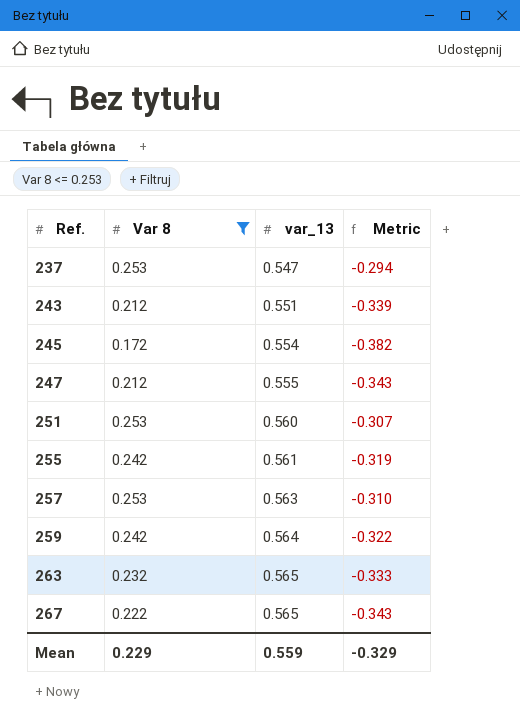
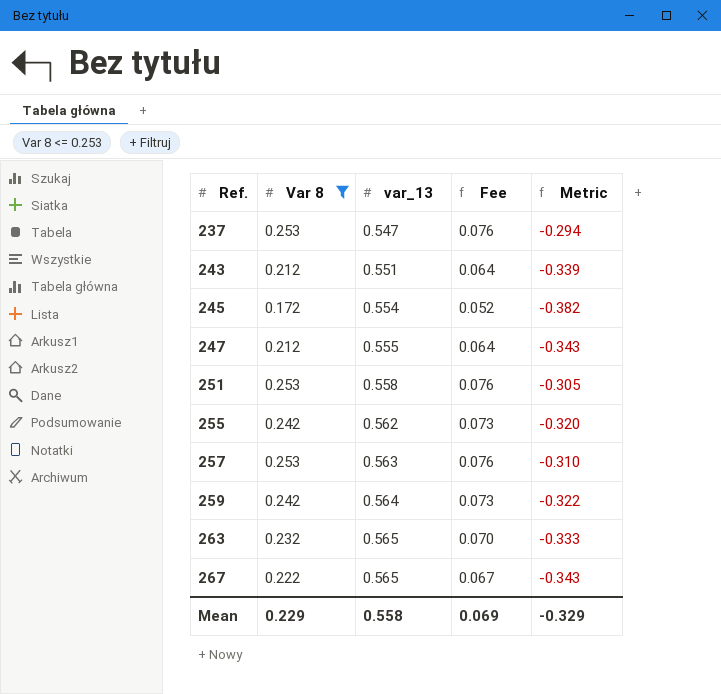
column Fee | formula: none -> [Var 8] * 0.3
251 | var_13: 0.560 -> 0.558
251 | Metric: -0.307 -> -0.305
255 | var_13: 0.561 -> 0.562
255 | Metric: -0.319 -> -0.320
Mean | var_13: 0.559 -> 0.558

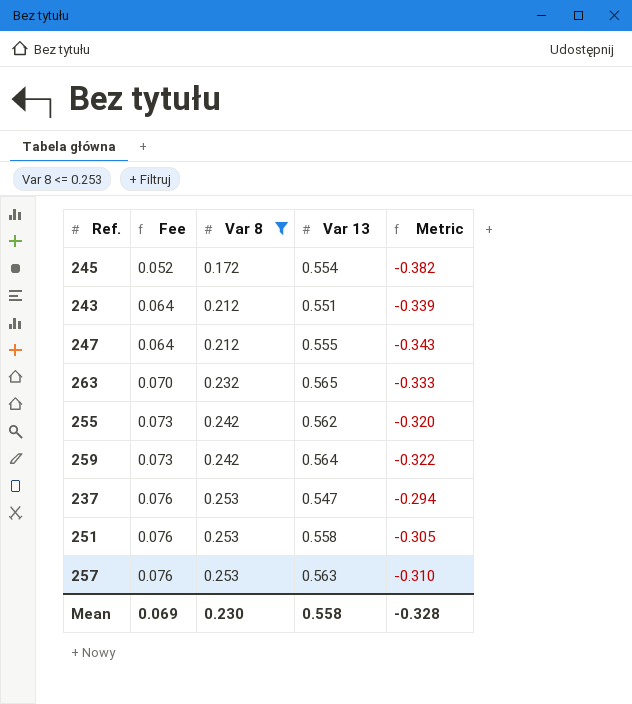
row order: Ref. ascending -> Fee ascending
column Fee | position: 4 -> 2
column name: var_13 -> Var 13
row 267: 0.222 | 0.565 | 0.067 | -0.343 -> none
Mean | Var 8: 0.229 -> 0.230
Mean | Metric: -0.329 -> -0.328

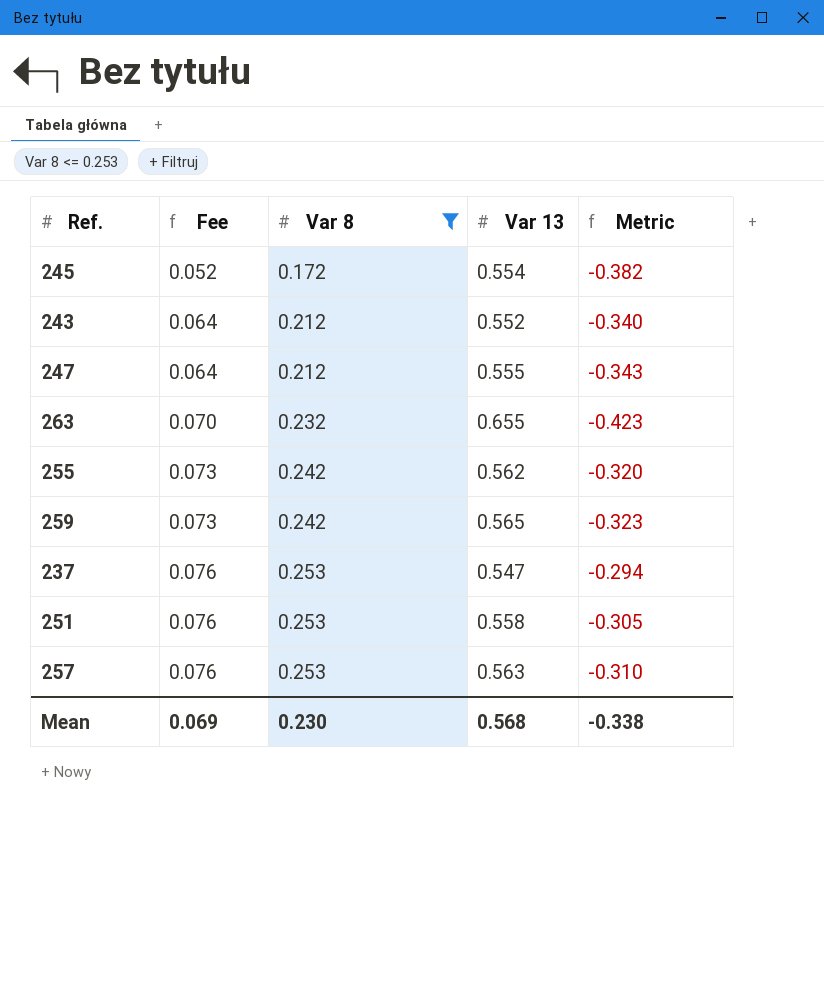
243 | Var 13: 0.551 -> 0.552
243 | Metric: -0.339 -> -0.340
263 | Var 13: 0.565 -> 0.655
263 | Metric: -0.333 -> -0.423
259 | Var 13: 0.564 -> 0.565
259 | Metric: -0.322 -> -0.323
Mean | Var 13: 0.558 -> 0.568
Mean | Metric: -0.328 -> -0.338

